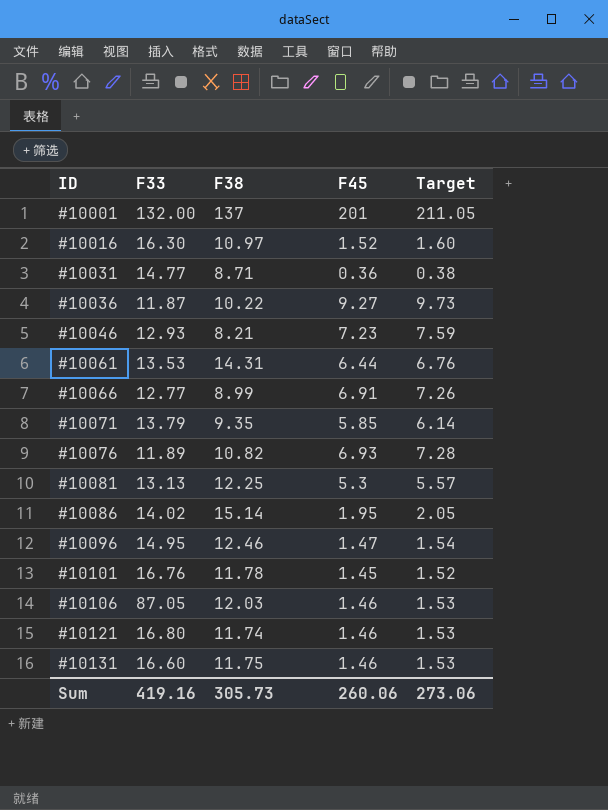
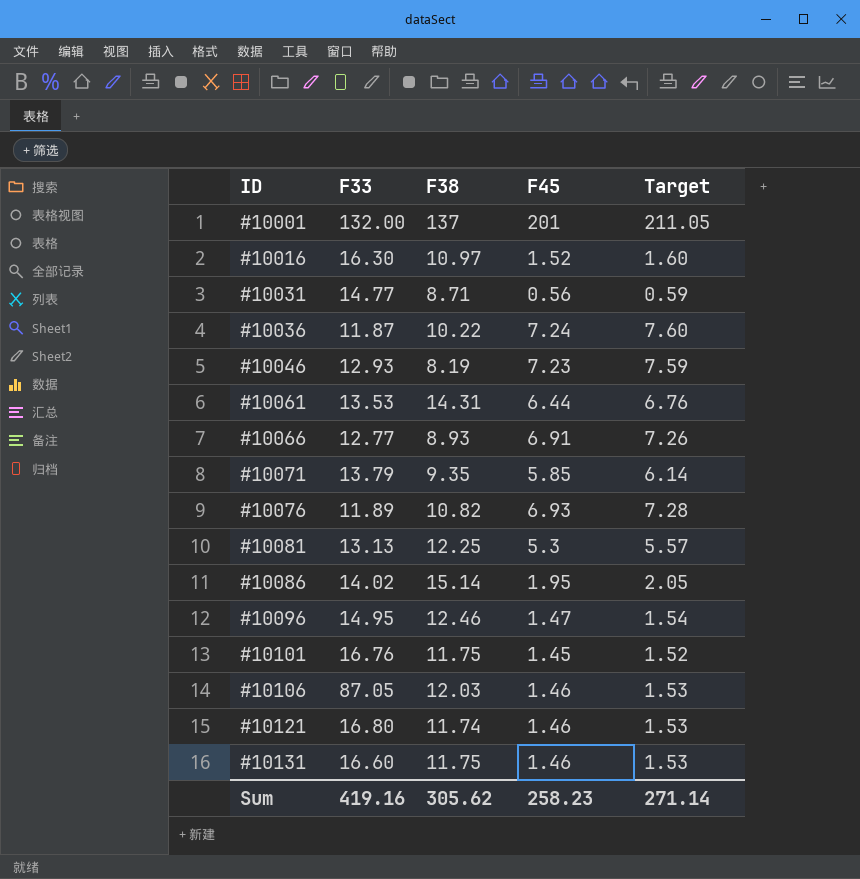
#10031 | F45: 0.36 -> 0.56
#10031 | Target: 0.38 -> 0.59
#10036 | F45: 9.27 -> 7.24
#10036 | Target: 9.73 -> 7.60
#10046 | F38: 8.21 -> 8.19
#10066 | F38: 8.99 -> 8.93
#10101 | F38: 11.78 -> 11.75
Sum | F38: 305.73 -> 305.62
Sum | F45: 260.06 -> 258.23
Sum | Target: 273.06 -> 271.14

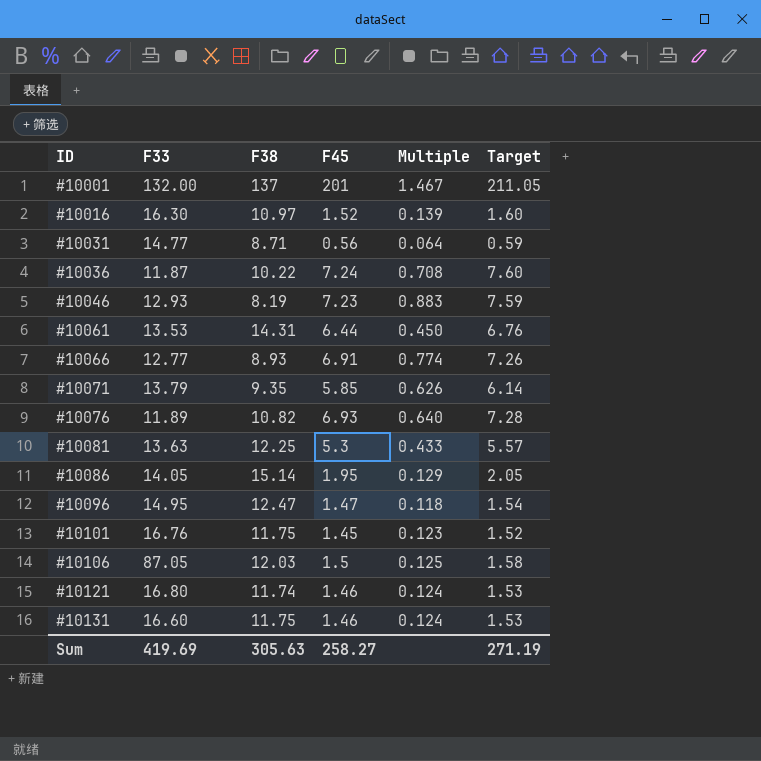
column Multiple | formula: none -> [F45] / [F38]
#10081 | F33: 13.13 -> 13.63
#10086 | F33: 14.02 -> 14.05
#10096 | F38: 12.46 -> 12.47
#10106 | F45: 1.46 -> 1.5
#10106 | Target: 1.53 -> 1.58
Sum | F33: 419.16 -> 419.69
Sum | F38: 305.62 -> 305.63
Sum | F45: 258.23 -> 258.27
Sum | Target: 271.14 -> 271.19

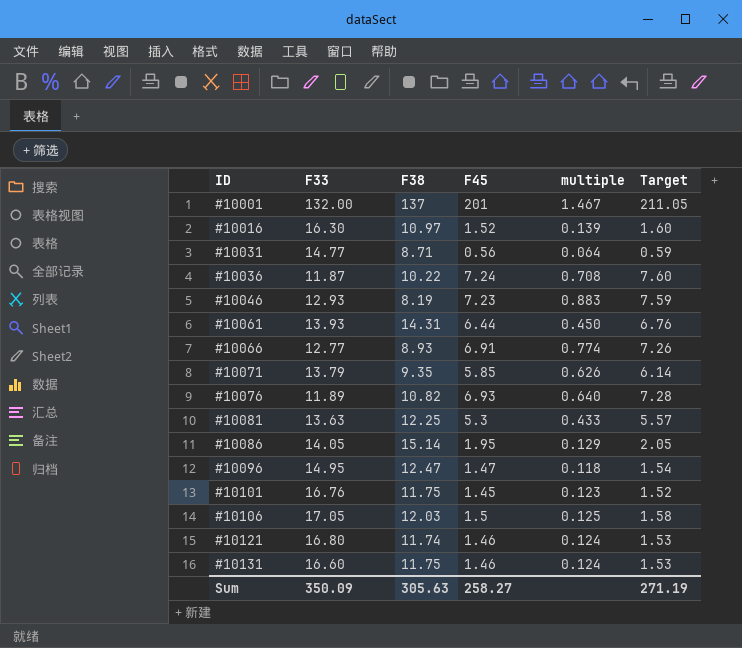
column name: Multiple -> multiple
#10061 | F33: 13.53 -> 13.93
#10106 | F33: 87.05 -> 17.05
Sum | F33: 419.69 -> 350.09

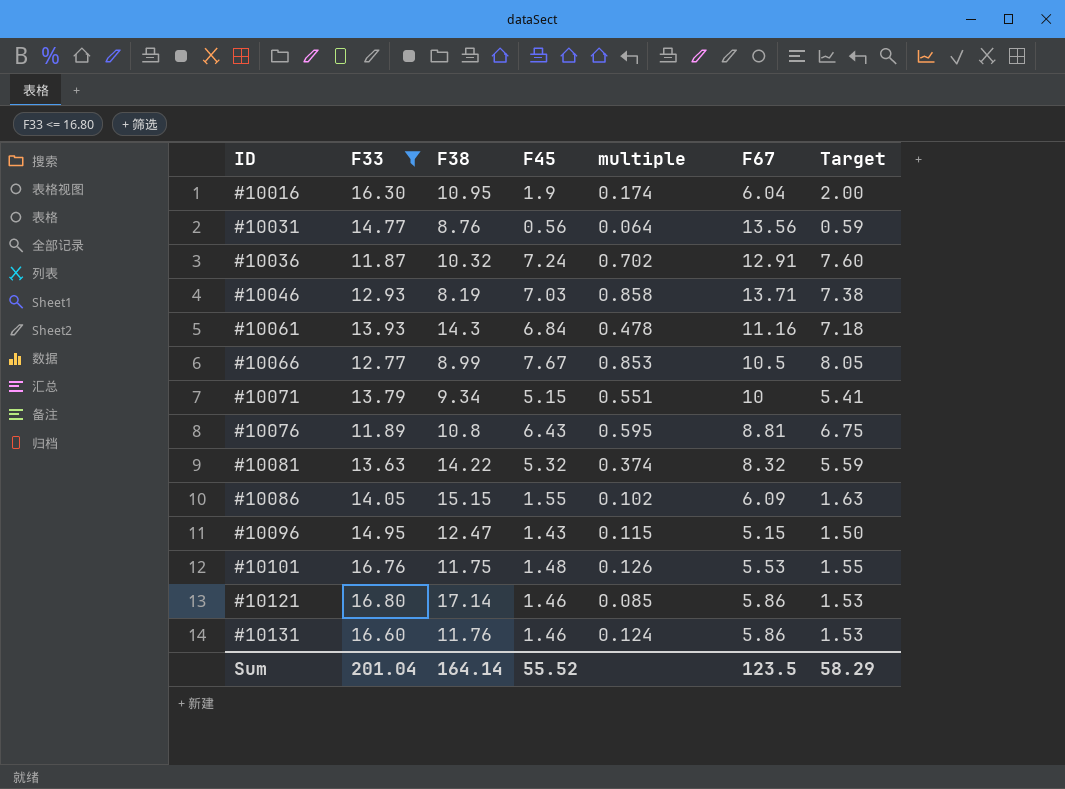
filter: none -> F33 <= 16.80
column F67 | position: none -> 6
#10016 | F38: 10.97 -> 10.95
#10016 | F45: 1.52 -> 1.9
#10016 | multiple: 0.139 -> 0.174
#10016 | Target: 1.60 -> 2.00
#10031 | F38: 8.71 -> 8.76
#10036 | F38: 10.22 -> 10.32
#10036 | multiple: 0.708 -> 0.702
#10046 | F45: 7.23 -> 7.03
#10046 | multiple: 0.883 -> 0.858
#10046 | Target: 7.59 -> 7.38
#10061 | F38: 14.31 -> 14.3
#10061 | F45: 6.44 -> 6.84
#10061 | multiple: 0.450 -> 0.478
#10061 | Target: 6.76 -> 7.18
#10066 | F38: 8.93 -> 8.99
#10066 | F45: 6.91 -> 7.67
#10066 | multiple: 0.774 -> 0.853
#10066 | Target: 7.26 -> 8.05
#10071 | F38: 9.35 -> 9.34
#10071 | F45: 5.85 -> 5.15
#10071 | multiple: 0.626 -> 0.551
#10071 | Target: 6.14 -> 5.41
#10076 | F38: 10.82 -> 10.8
#10076 | F45: 6.93 -> 6.43
#10076 | multiple: 0.640 -> 0.595
#10076 | Target: 7.28 -> 6.75
#10081 | F38: 12.25 -> 14.22
#10081 | F45: 5.3 -> 5.32
#10081 | multiple: 0.433 -> 0.374
#10081 | Target: 5.57 -> 5.59
#10086 | F38: 15.14 -> 15.15
#10086 | F45: 1.95 -> 1.55
#10086 | multiple: 0.129 -> 0.102
#10086 | Target: 2.05 -> 1.63
#10096 | F45: 1.47 -> 1.43
#10096 | multiple: 0.118 -> 0.115
#10096 | Target: 1.54 -> 1.50
#10101 | F45: 1.45 -> 1.48
#10101 | multiple: 0.123 -> 0.126
#10101 | Target: 1.52 -> 1.55
#10121 | F38: 11.74 -> 17.14
#10121 | multiple: 0.124 -> 0.085
#10131 | F38: 11.75 -> 11.76
Sum | F33: 350.09 -> 201.04
Sum | F38: 305.63 -> 164.14
Sum | F45: 258.27 -> 55.52
Sum | Target: 271.19 -> 58.29

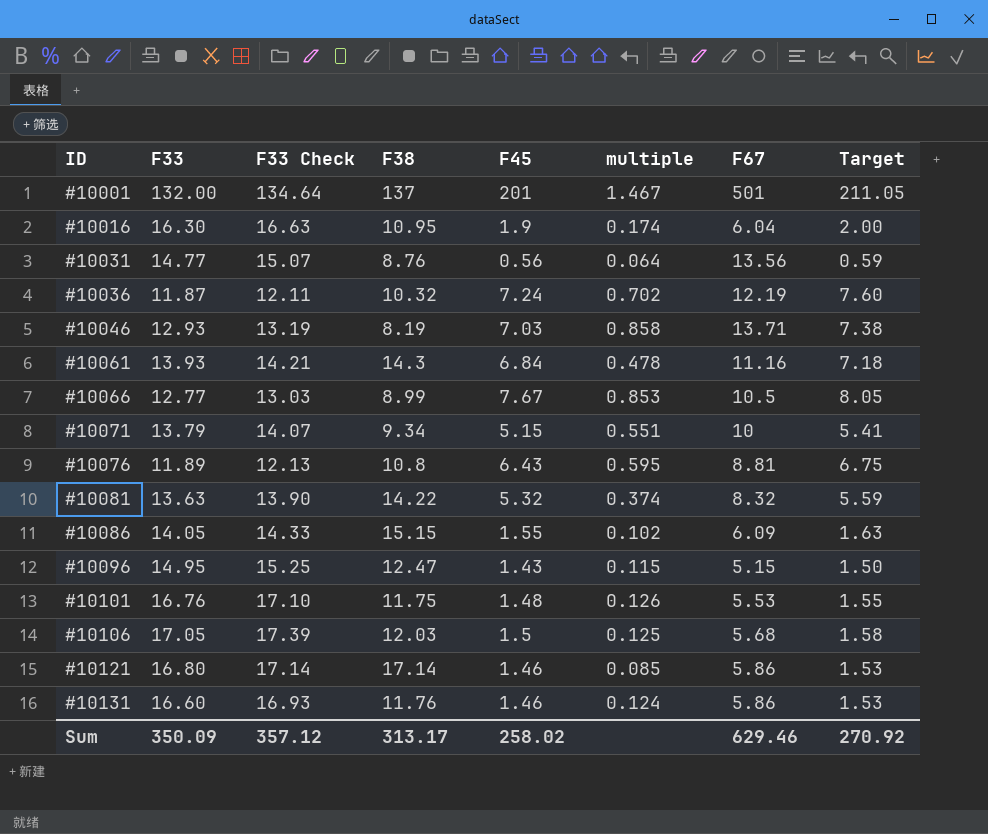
filter: F33 <= 16.80 -> none
column F33 Check | formula: none -> [F33] * 1.02
#10036 | F67: 12.91 -> 12.19
Sum | F33: 201.04 -> 350.09
Sum | F38: 164.14 -> 313.17
Sum | F45: 55.52 -> 258.02
Sum | F67: 123.5 -> 629.46
Sum | Target: 58.29 -> 270.92

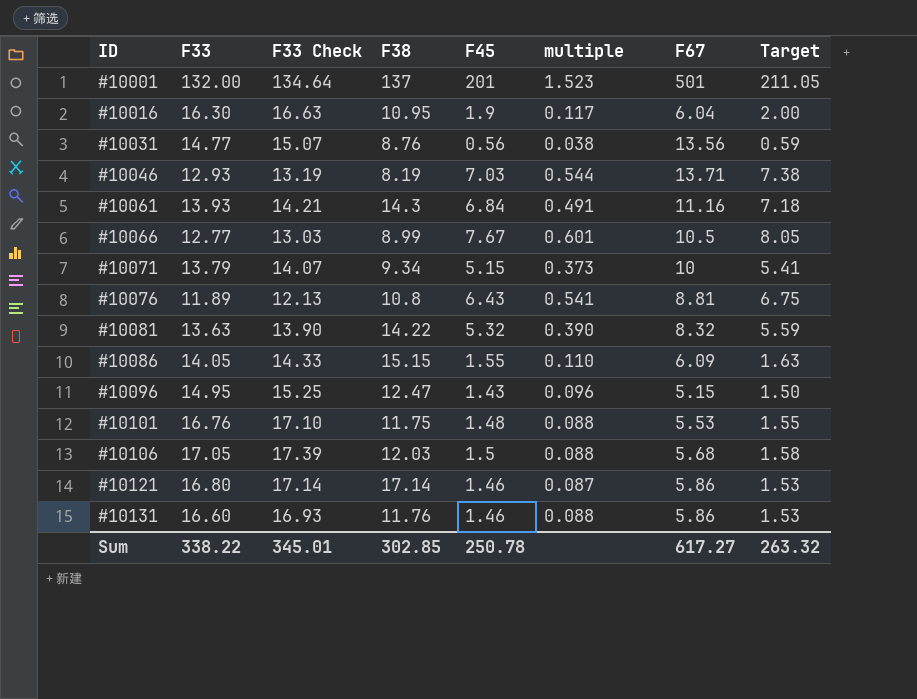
column multiple | formula: [F45] / [F38] -> [F45] / [F33]
row #10036: 11.87 | 12.11 | 10.32 | 7.24 | 0.702 | 12.19 | 7.60 -> none
Sum | F33: 350.09 -> 338.22
Sum | F33 Check: 357.12 -> 345.01
Sum | F38: 313.17 -> 302.85
Sum | F45: 258.02 -> 250.78
Sum | F67: 629.46 -> 617.27
Sum | Target: 270.92 -> 263.32

